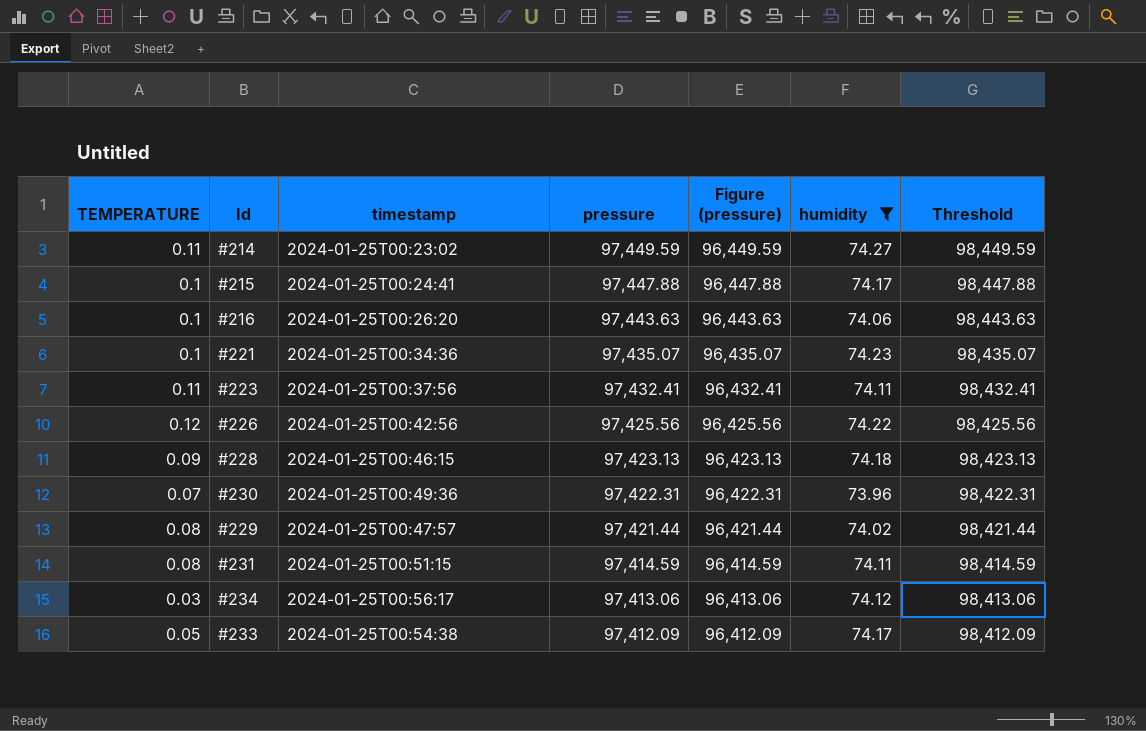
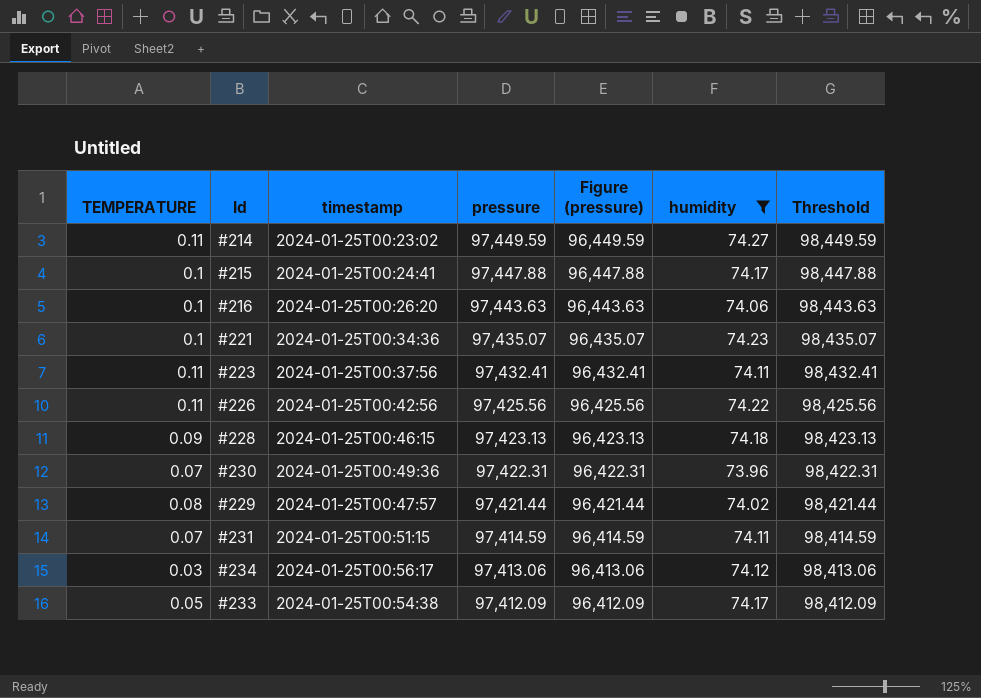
#226 | TEMPERATURE: 0.12 -> 0.11
#231 | TEMPERATURE: 0.08 -> 0.07

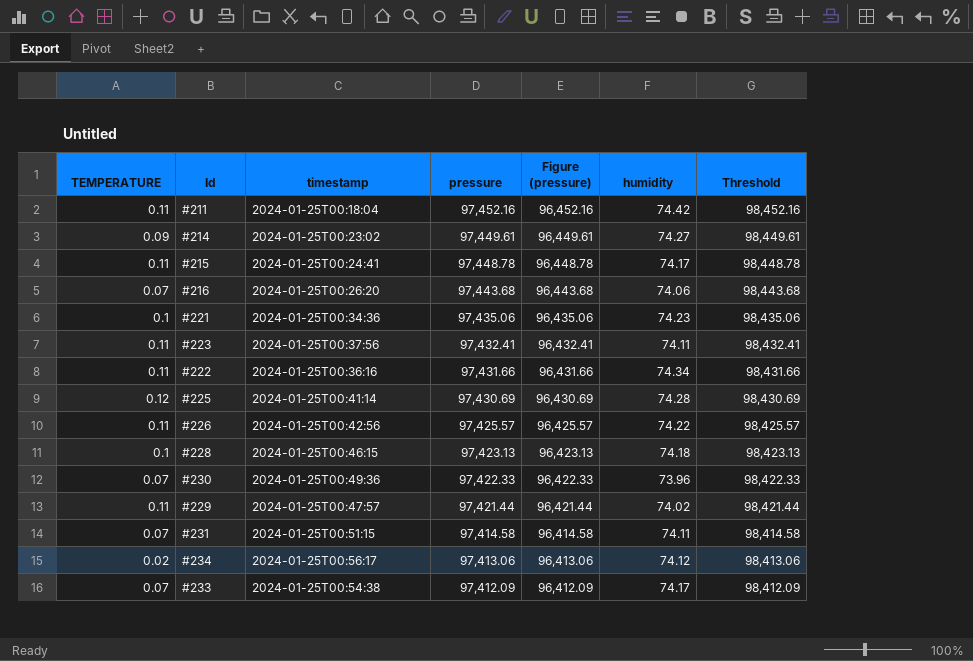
filter: humidity <= 74.27 -> none
#214 | TEMPERATURE: 0.11 -> 0.09
#214 | pressure: 97,449.59 -> 97,449.61
#214 | Figure (pressure): 96,449.59 -> 96,449.61
#214 | Threshold: 98,449.59 -> 98,449.61
#215 | TEMPERATURE: 0.1 -> 0.11
#215 | pressure: 97,447.88 -> 97,448.78
#215 | Figure (pressure): 96,447.88 -> 96,448.78
#215 | Threshold: 98,447.88 -> 98,448.78
#216 | TEMPERATURE: 0.1 -> 0.07
#216 | pressure: 97,443.63 -> 97,443.68
#216 | Figure (pressure): 96,443.63 -> 96,443.68
#216 | Threshold: 98,443.63 -> 98,443.68
#221 | pressure: 97,435.07 -> 97,435.06
#221 | Figure (pressure): 96,435.07 -> 96,435.06
#221 | Threshold: 98,435.07 -> 98,435.06
#226 | pressure: 97,425.56 -> 97,425.57
#226 | Figure (pressure): 96,425.56 -> 96,425.57
#226 | Threshold: 98,425.56 -> 98,425.57
#228 | TEMPERATURE: 0.09 -> 0.1
#230 | pressure: 97,422.31 -> 97,422.33
#230 | Figure (pressure): 96,422.31 -> 96,422.33
#230 | Threshold: 98,422.31 -> 98,422.33
#229 | TEMPERATURE: 0.08 -> 0.11
#231 | pressure: 97,414.59 -> 97,414.58
#231 | Figure (pressure): 96,414.59 -> 96,414.58
#231 | Threshold: 98,414.59 -> 98,414.58
#234 | TEMPERATURE: 0.03 -> 0.02
#233 | TEMPERATURE: 0.05 -> 0.07

